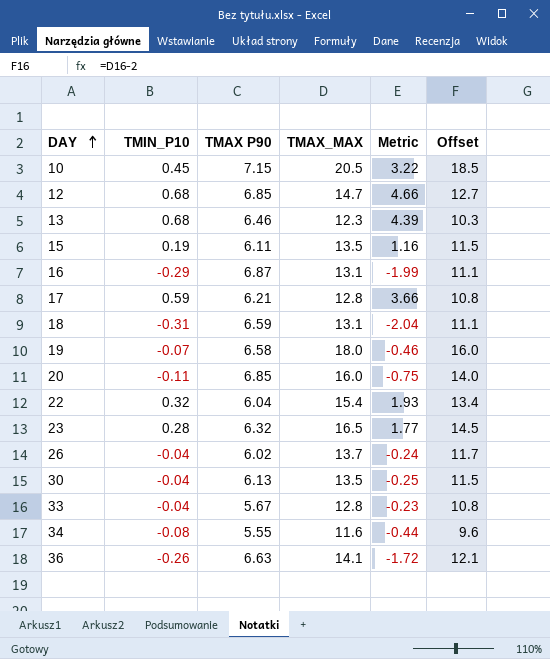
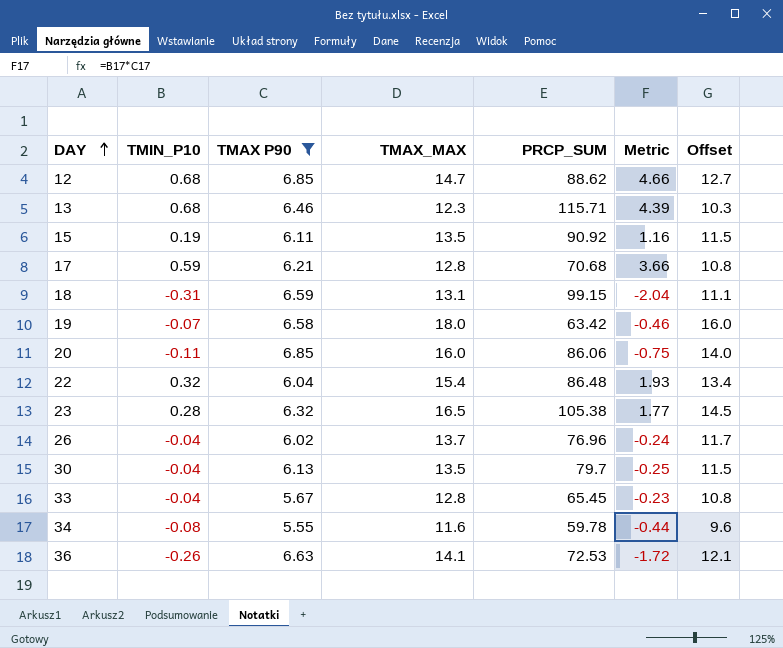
filter: none -> TMAX P90 <= 6.85
column PRCP_SUM | position: none -> 5

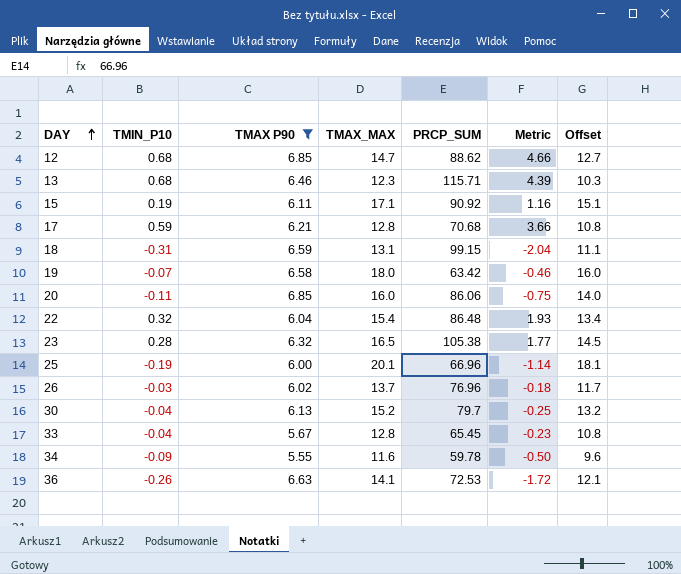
15 | TMAX_MAX: 13.5 -> 17.1
15 | Offset: 11.5 -> 15.1
row 25: none -> -0.19 | 6.00 | 20.1 | 66.96 | -1.14 | 18.1
26 | TMIN_P10: -0.04 -> -0.03
26 | Metric: -0.24 -> -0.18
30 | TMAX_MAX: 13.5 -> 15.2
30 | Offset: 11.5 -> 13.2
34 | TMIN_P10: -0.08 -> -0.09
34 | Metric: -0.44 -> -0.50

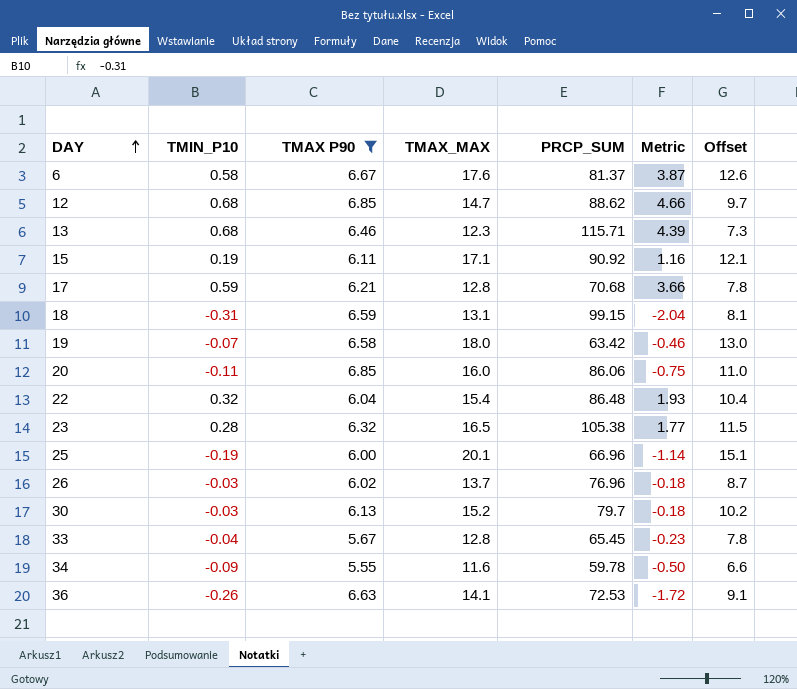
column Offset | formula: [TMAX_MAX] - 2 -> [TMAX_MAX] - 5
row 6: none -> 0.58 | 6.67 | 17.6 | 81.37 | 3.87 | 12.6
30 | TMIN_P10: -0.04 -> -0.03
30 | Metric: -0.25 -> -0.18

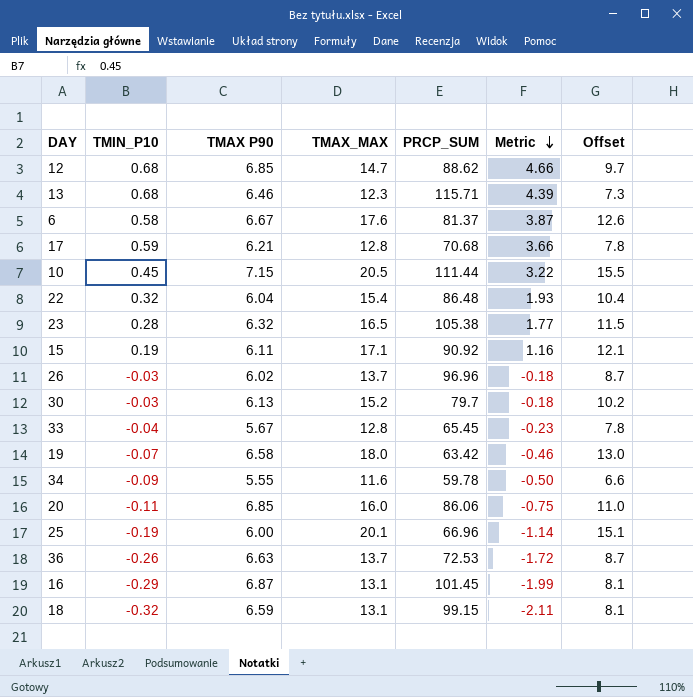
filter: TMAX P90 <= 6.85 -> none
row order: DAY ascending -> Metric descending
26 | PRCP_SUM: 76.96 -> 96.96
36 | TMAX_MAX: 14.1 -> 13.7
36 | Offset: 9.1 -> 8.7
18 | TMIN_P10: -0.31 -> -0.32
18 | Metric: -2.04 -> -2.11

